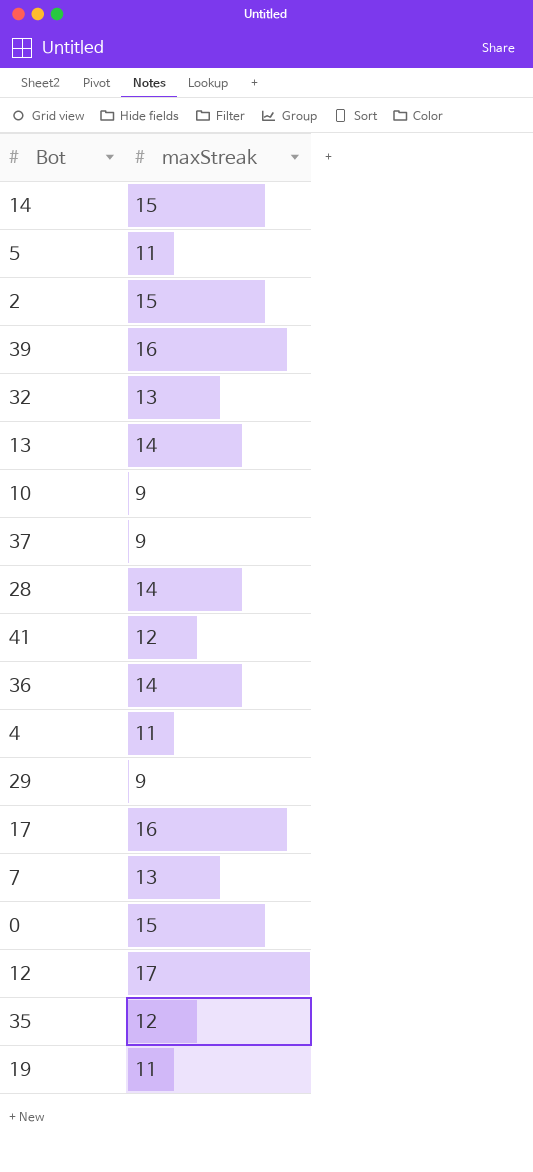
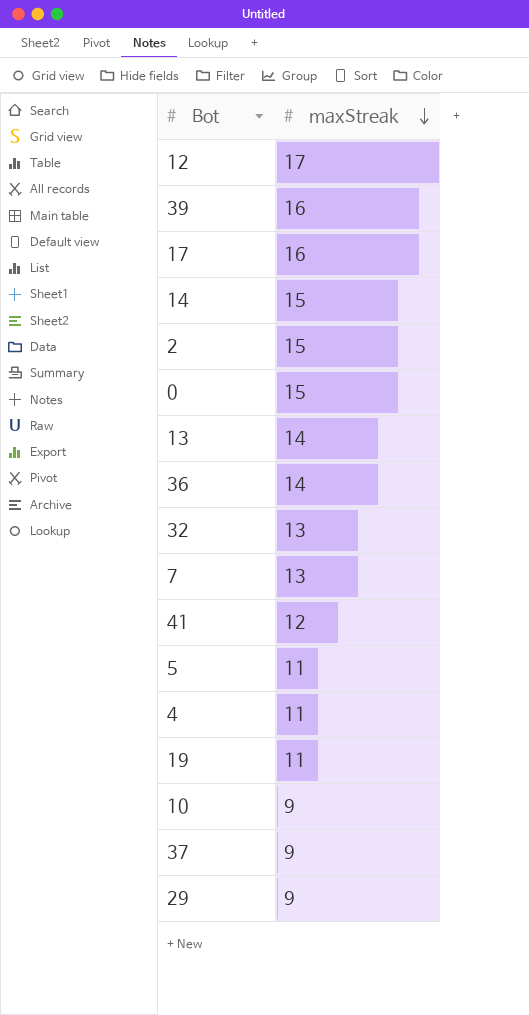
row order: none -> maxStreak descending
row 28: 14 -> none
row 35: 12 -> none

